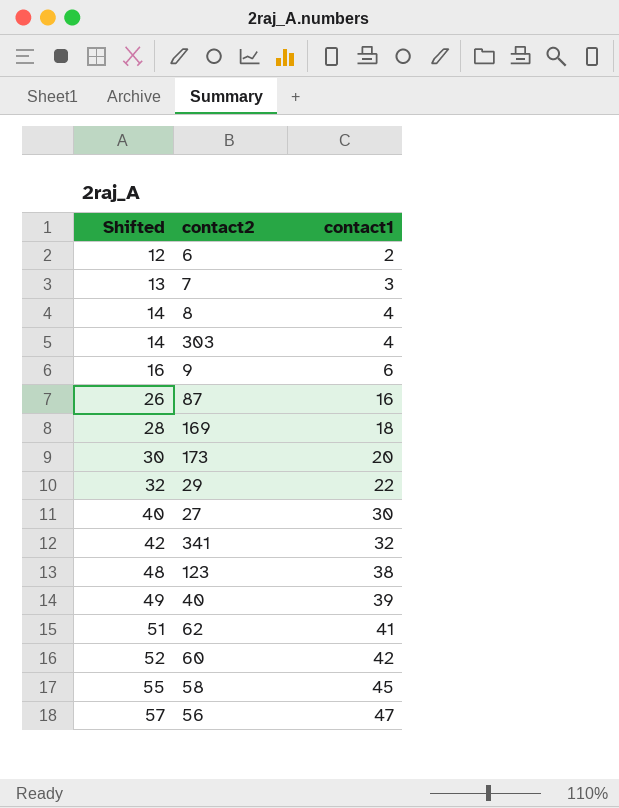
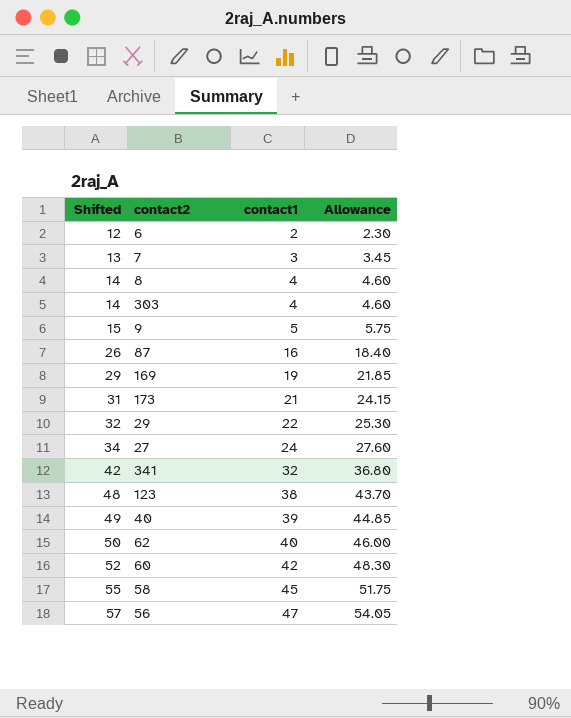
column Allowance | formula: none -> [contact1] * 1.15
9 | Shifted: 16 -> 15
9 | contact1: 6 -> 5
169 | Shifted: 28 -> 29
169 | contact1: 18 -> 19
173 | Shifted: 30 -> 31
173 | contact1: 20 -> 21
27 | Shifted: 40 -> 34
27 | contact1: 30 -> 24
62 | Shifted: 51 -> 50
62 | contact1: 41 -> 40

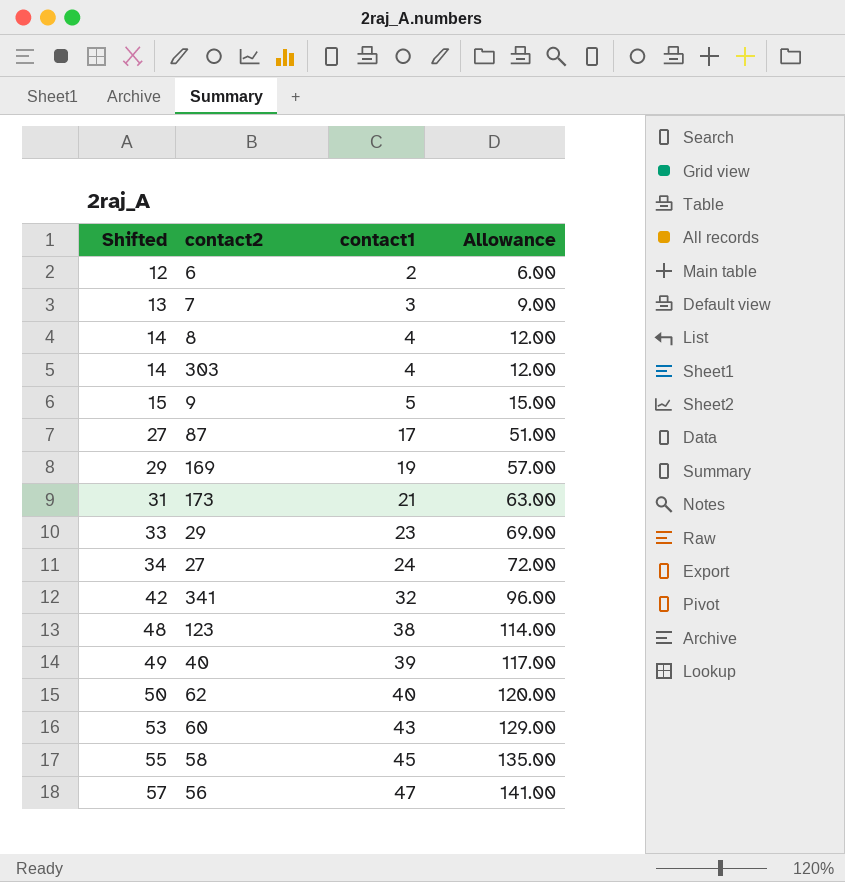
column Allowance | formula: [contact1] * 1.15 -> [contact1] * 3
87 | Shifted: 26 -> 27
87 | contact1: 16 -> 17
29 | Shifted: 32 -> 33
29 | contact1: 22 -> 23
60 | Shifted: 52 -> 53
60 | contact1: 42 -> 43

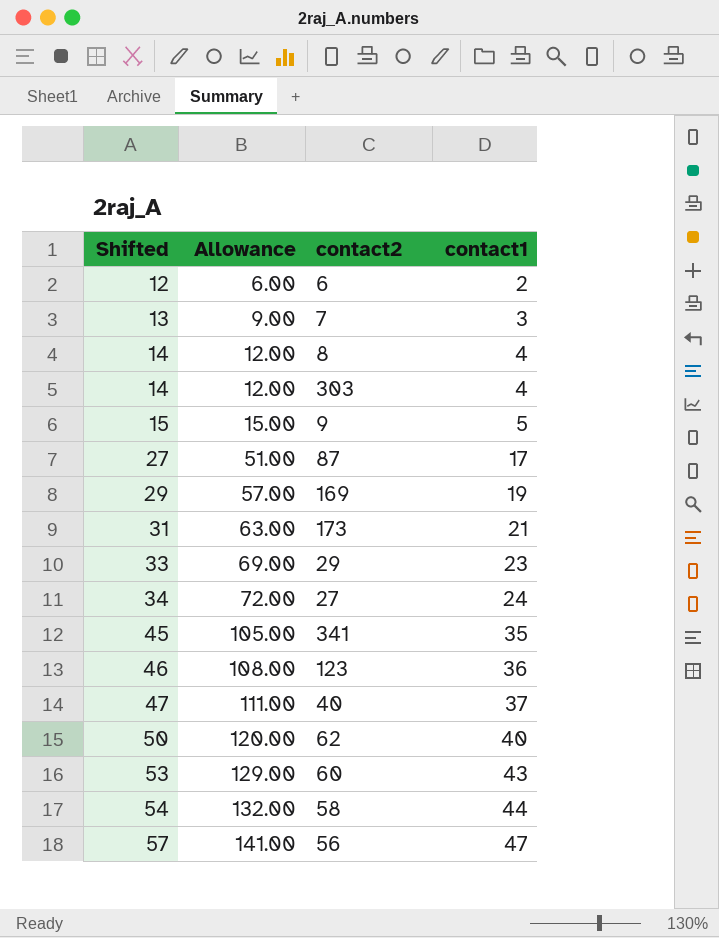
column Allowance | position: 4 -> 2
341 | Shifted: 42 -> 45
341 | Allowance: 96.00 -> 105.00
341 | contact1: 32 -> 35
123 | Shifted: 48 -> 46
123 | Allowance: 114.00 -> 108.00
123 | contact1: 38 -> 36
40 | Shifted: 49 -> 47
40 | Allowance: 117.00 -> 111.00
40 | contact1: 39 -> 37
58 | Shifted: 55 -> 54
58 | Allowance: 135.00 -> 132.00
58 | contact1: 45 -> 44

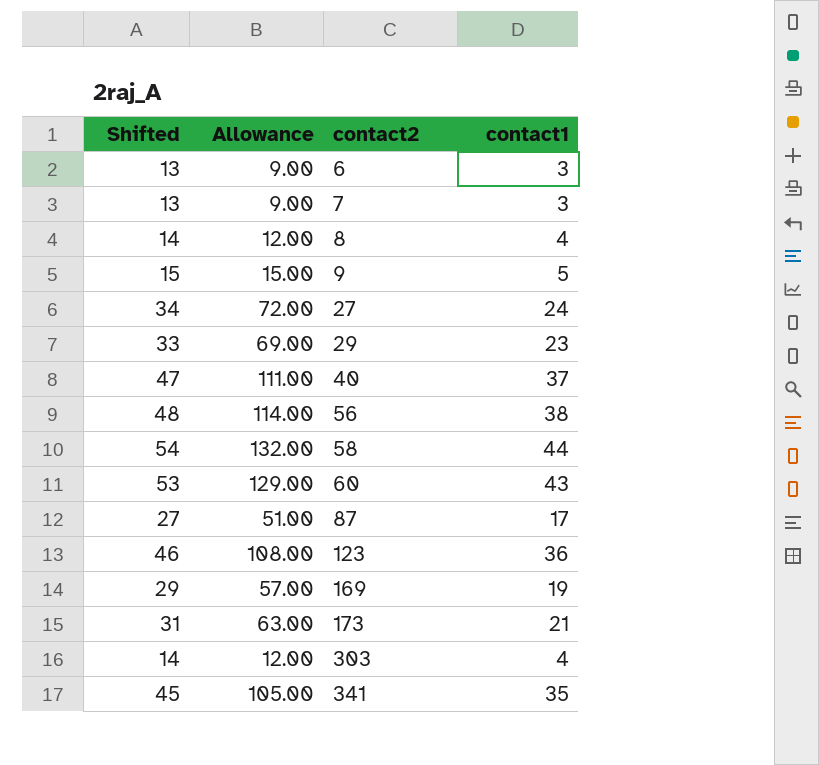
row order: Shifted ascending -> contact2 ascending
row 62: 50 | 120.00 | 40 -> none
6 | Shifted: 12 -> 13
6 | Allowance: 6.00 -> 9.00
6 | contact1: 2 -> 3
56 | Shifted: 57 -> 48
56 | Allowance: 141.00 -> 114.00
56 | contact1: 47 -> 38

